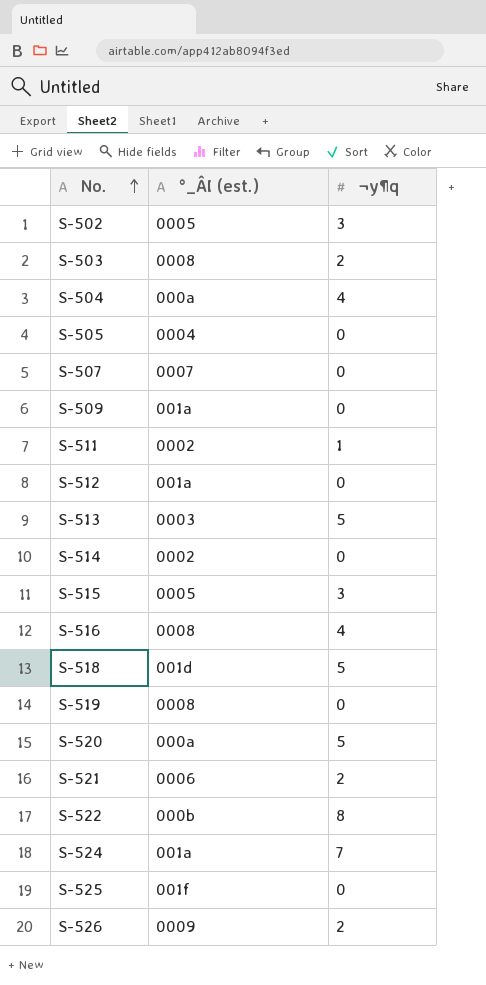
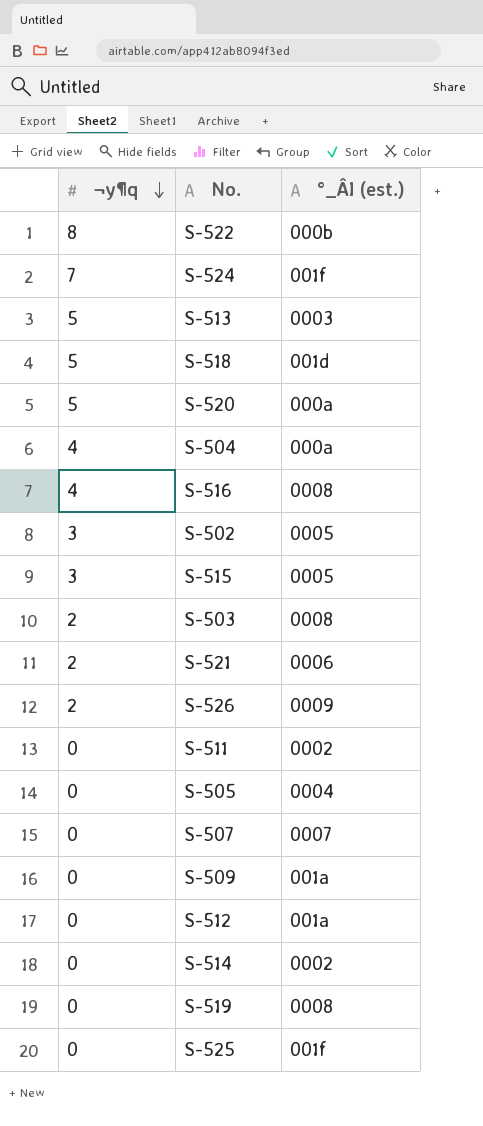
row order: No. ascending -> ¬y¶q descending
column ¬y¶q | position: 3 -> 1
S-524 | °_ÂI (est.): 001a -> 001f
S-511 | ¬y¶q: 1 -> 0

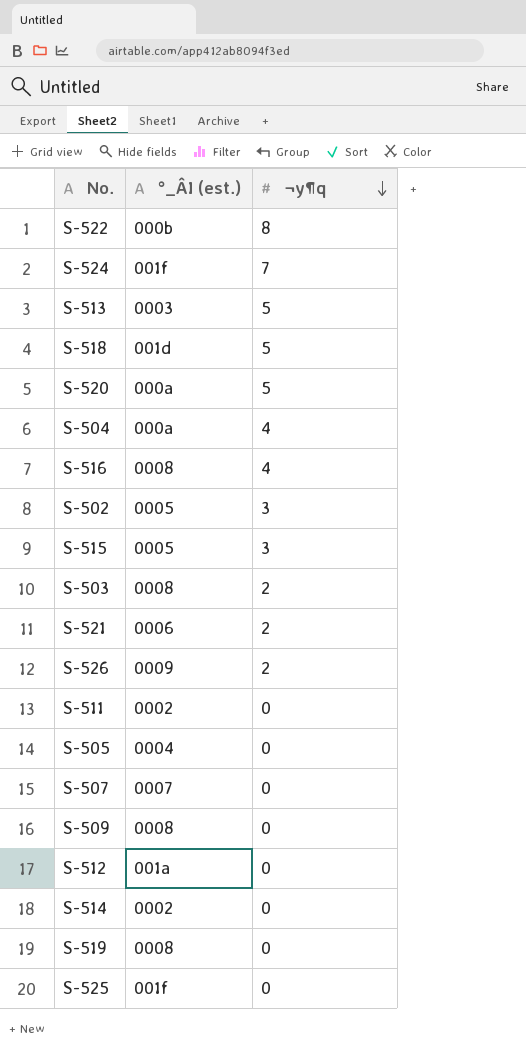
column ¬y¶q | position: 1 -> 3
S-509 | °_ÂI (est.): 001a -> 0008

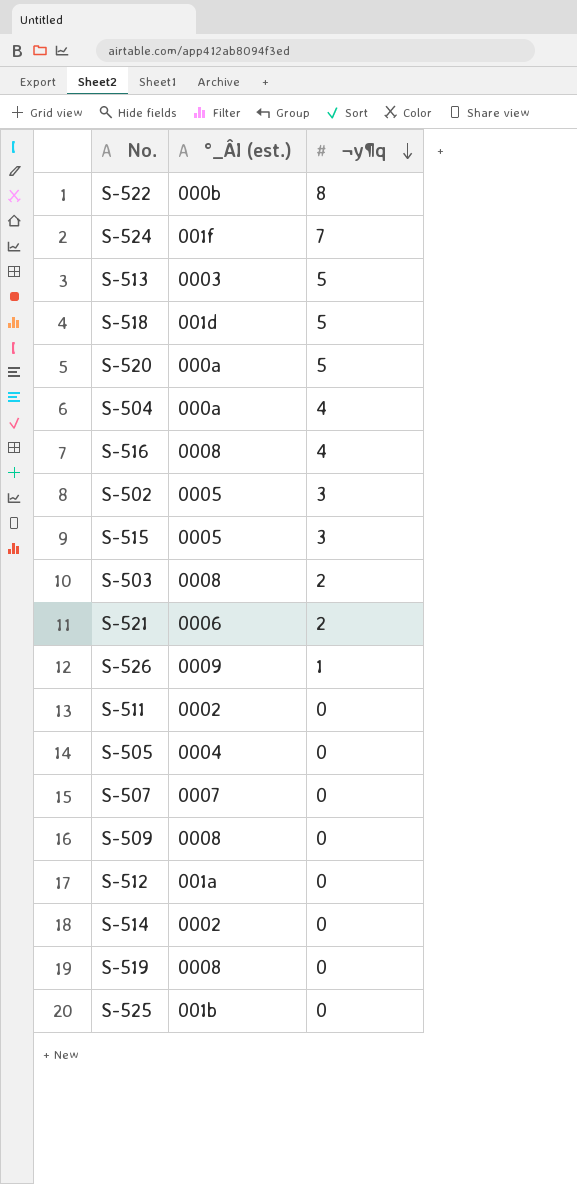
S-526 | ¬y¶q: 2 -> 1
S-525 | °_ÂI (est.): 001f -> 001b

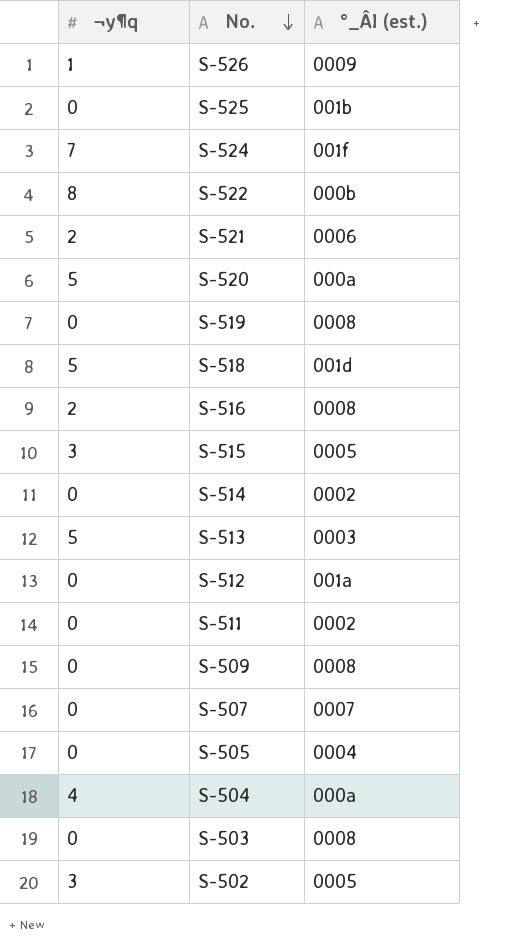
row order: ¬y¶q descending -> No. descending
column ¬y¶q | position: 3 -> 1
S-516 | ¬y¶q: 4 -> 2
S-503 | ¬y¶q: 2 -> 0

